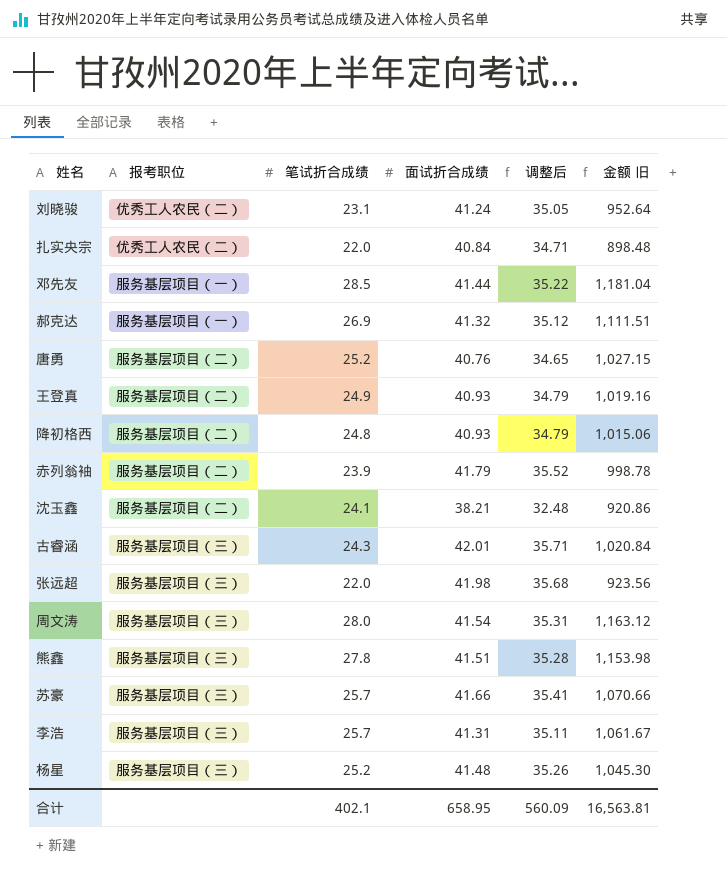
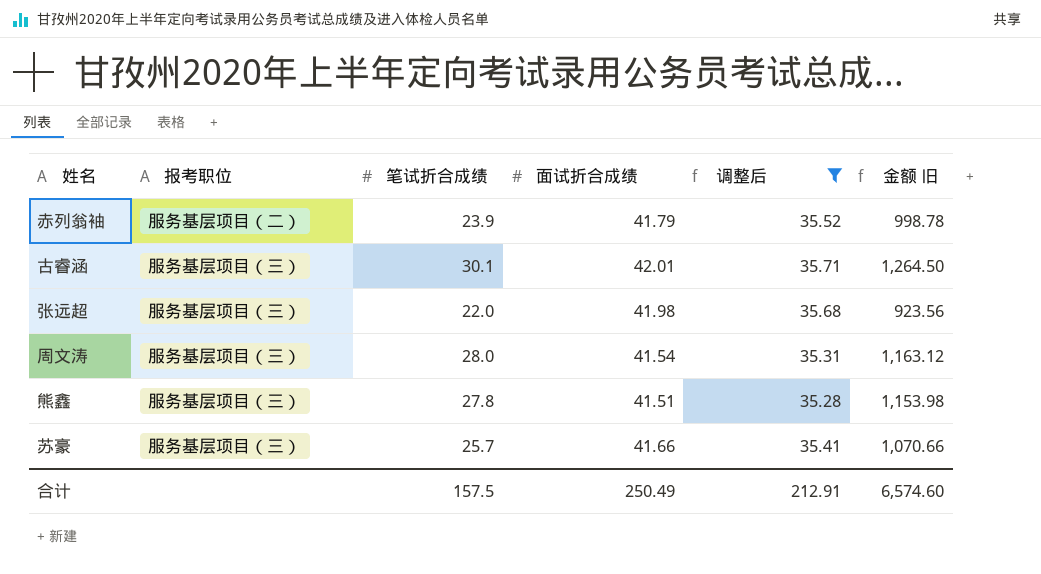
filter: none -> 调整后 >= 35.28
古睿涵 | 笔试折合成绩: 24.3 -> 30.1
古睿涵 | 金额 旧: 1,020.84 -> 1,264.50
合计 | 笔试折合成绩: 402.1 -> 157.5
合计 | 面试折合成绩: 658.95 -> 250.49
合计 | 调整后: 560.09 -> 212.91
合计 | 金额 旧: 16,563.81 -> 6,574.60

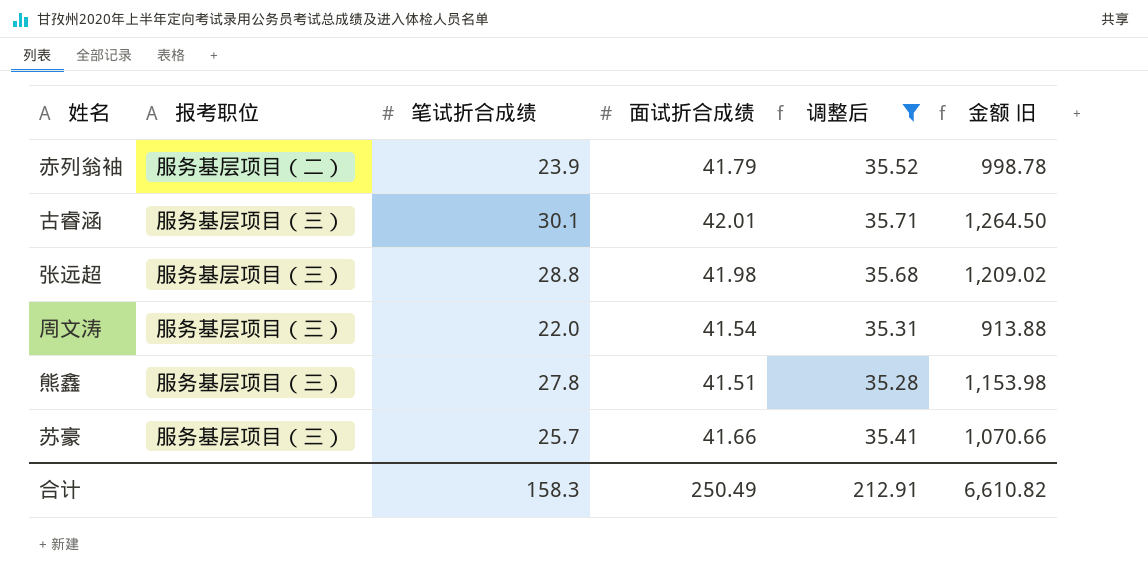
张远超 | 笔试折合成绩: 22.0 -> 28.8
张远超 | 金额 旧: 923.56 -> 1,209.02
周文涛 | 笔试折合成绩: 28.0 -> 22.0
周文涛 | 金额 旧: 1,163.12 -> 913.88
合计 | 笔试折合成绩: 157.5 -> 158.3
合计 | 金额 旧: 6,574.60 -> 6,610.82

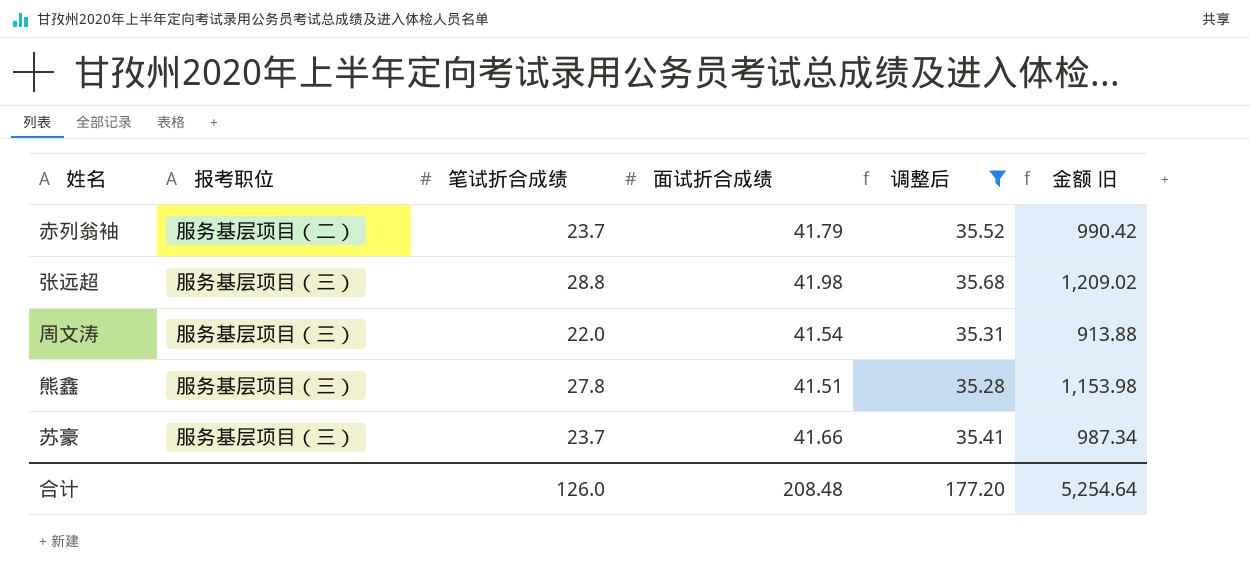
row 古睿涵: 服务基层项目（三） | 30.1 | 42.01 | 35.71 | 1,264.50 -> none
赤列翁袖 | 笔试折合成绩: 23.9 -> 23.7
赤列翁袖 | 金额 旧: 998.78 -> 990.42
苏豪 | 笔试折合成绩: 25.7 -> 23.7
苏豪 | 金额 旧: 1,070.66 -> 987.34
合计 | 笔试折合成绩: 158.3 -> 126.0
合计 | 面试折合成绩: 250.49 -> 208.48
合计 | 调整后: 212.91 -> 177.20
合计 | 金额 旧: 6,610.82 -> 5,254.64

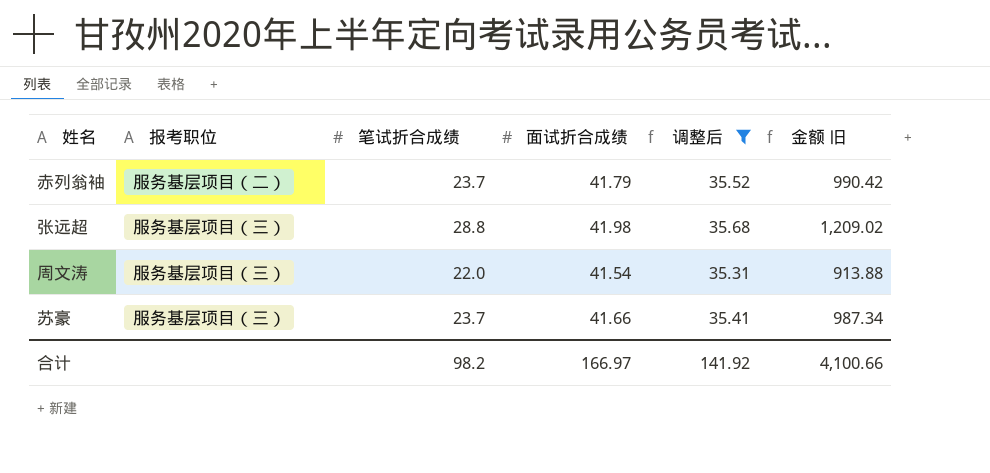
row 熊鑫: 服务基层项目（三） | 27.8 | 41.51 | 35.28 | 1,153.98 -> none
合计 | 笔试折合成绩: 126.0 -> 98.2
合计 | 面试折合成绩: 208.48 -> 166.97
合计 | 调整后: 177.20 -> 141.92
合计 | 金额 旧: 5,254.64 -> 4,100.66

